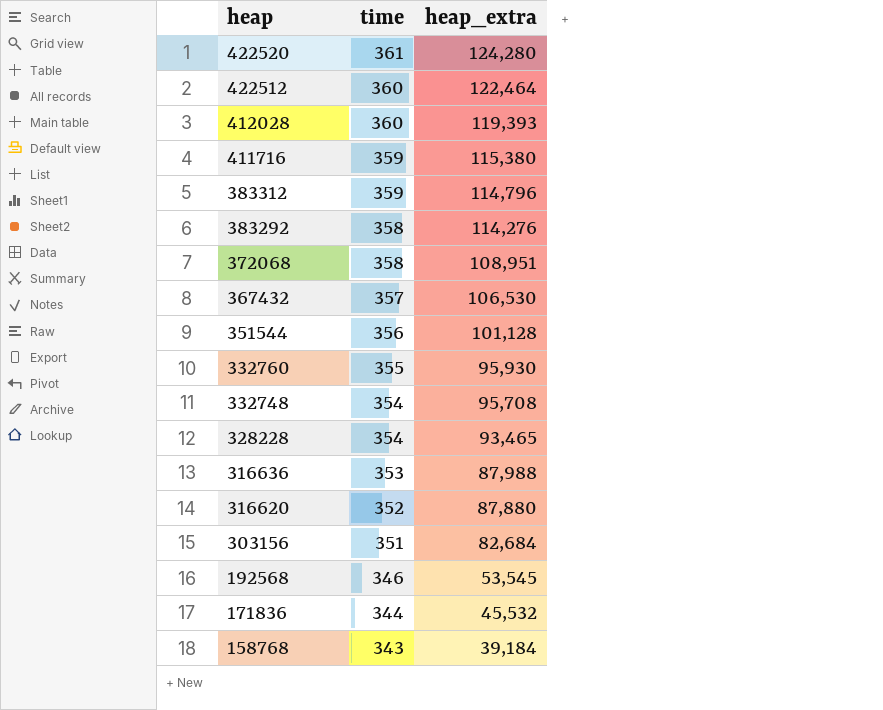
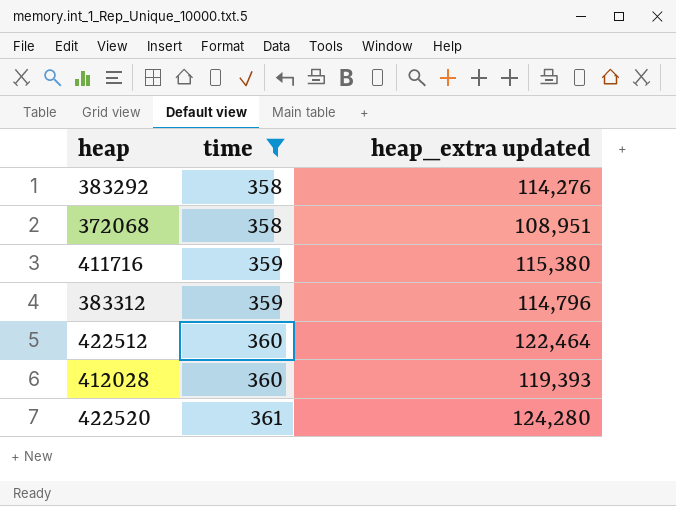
filter: none -> time >= 358
row order: heap descending -> time ascending
column name: heap_extra -> heap_extra updated

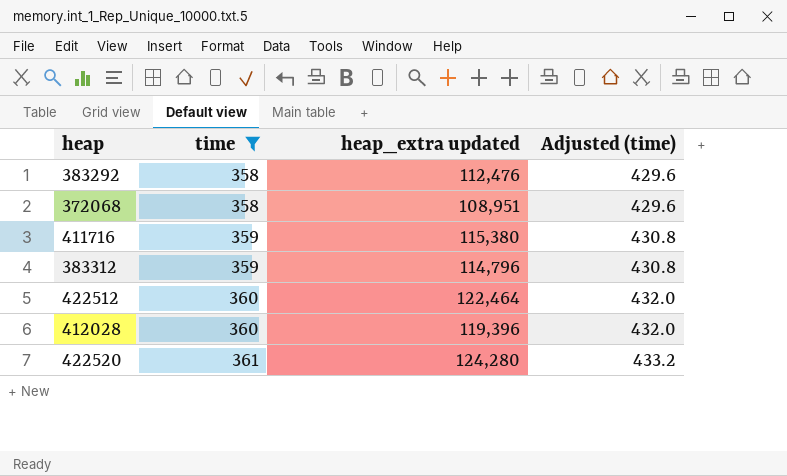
column Adjusted (time) | formula: none -> [time] * 1.2
383292 | heap_extra updated: 114,276 -> 112,476
412028 | heap_extra updated: 119,393 -> 119,396

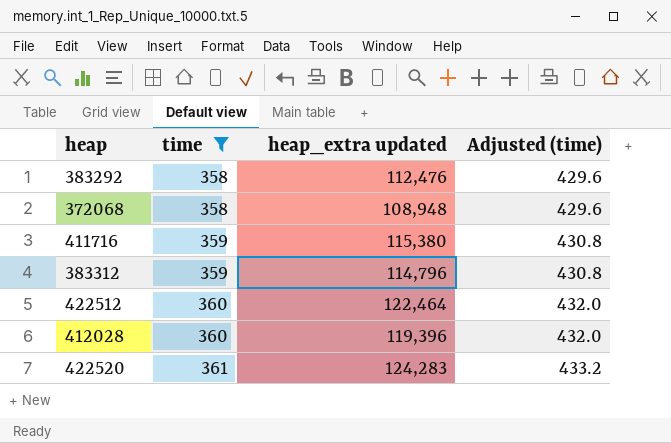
372068 | heap_extra updated: 108,951 -> 108,948
422520 | heap_extra updated: 124,280 -> 124,283

